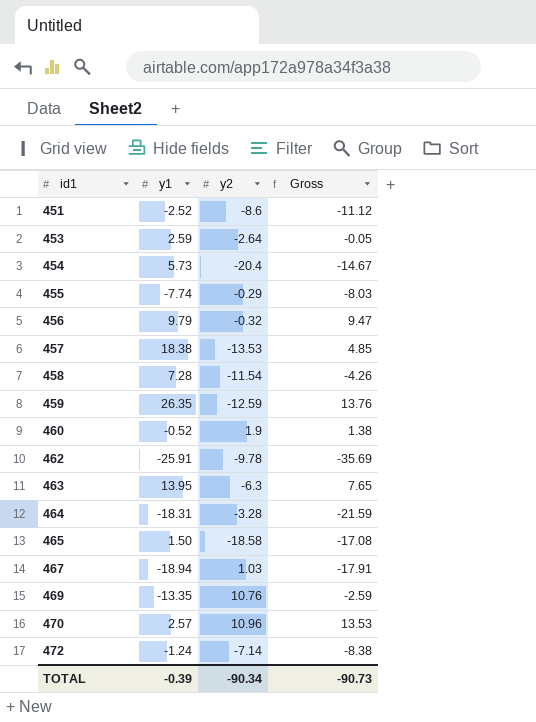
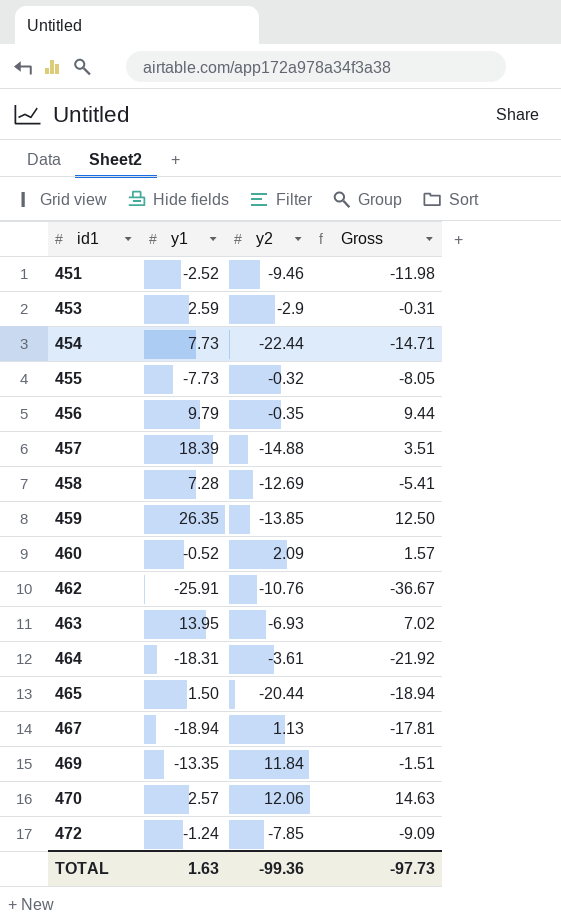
451 | y2: -8.6 -> -9.46
451 | Gross: -11.12 -> -11.98
453 | y2: -2.64 -> -2.9
453 | Gross: -0.05 -> -0.31
454 | y1: 5.73 -> 7.73
454 | y2: -20.4 -> -22.44
454 | Gross: -14.67 -> -14.71
455 | y1: -7.74 -> -7.73
455 | y2: -0.29 -> -0.32
455 | Gross: -8.03 -> -8.05
456 | y2: -0.32 -> -0.35
456 | Gross: 9.47 -> 9.44
457 | y1: 18.38 -> 18.39
457 | y2: -13.53 -> -14.88
457 | Gross: 4.85 -> 3.51
458 | y2: -11.54 -> -12.69
458 | Gross: -4.26 -> -5.41
459 | y2: -12.59 -> -13.85
459 | Gross: 13.76 -> 12.50
460 | y2: 1.9 -> 2.09
460 | Gross: 1.38 -> 1.57
462 | y2: -9.78 -> -10.76
462 | Gross: -35.69 -> -36.67
463 | y2: -6.3 -> -6.93
463 | Gross: 7.65 -> 7.02
464 | y2: -3.28 -> -3.61
464 | Gross: -21.59 -> -21.92
465 | y2: -18.58 -> -20.44
465 | Gross: -17.08 -> -18.94
467 | y2: 1.03 -> 1.13
467 | Gross: -17.91 -> -17.81
469 | y2: 10.76 -> 11.84
469 | Gross: -2.59 -> -1.51
470 | y2: 10.96 -> 12.06
470 | Gross: 13.53 -> 14.63
472 | y2: -7.14 -> -7.85
472 | Gross: -8.38 -> -9.09
TOTAL | y1: -0.39 -> 1.63
TOTAL | y2: -90.34 -> -99.36
TOTAL | Gross: -90.73 -> -97.73

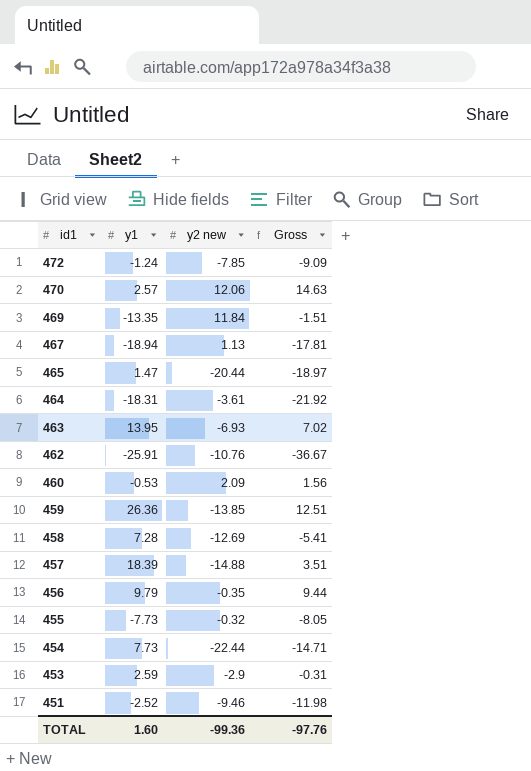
row order: id1 ascending -> id1 descending
column name: y2 -> y2 new
465 | y1: 1.50 -> 1.47
465 | Gross: -18.94 -> -18.97
460 | y1: -0.52 -> -0.53
460 | Gross: 1.57 -> 1.56
459 | y1: 26.35 -> 26.36
459 | Gross: 12.50 -> 12.51
TOTAL | y1: 1.63 -> 1.60
TOTAL | Gross: -97.73 -> -97.76

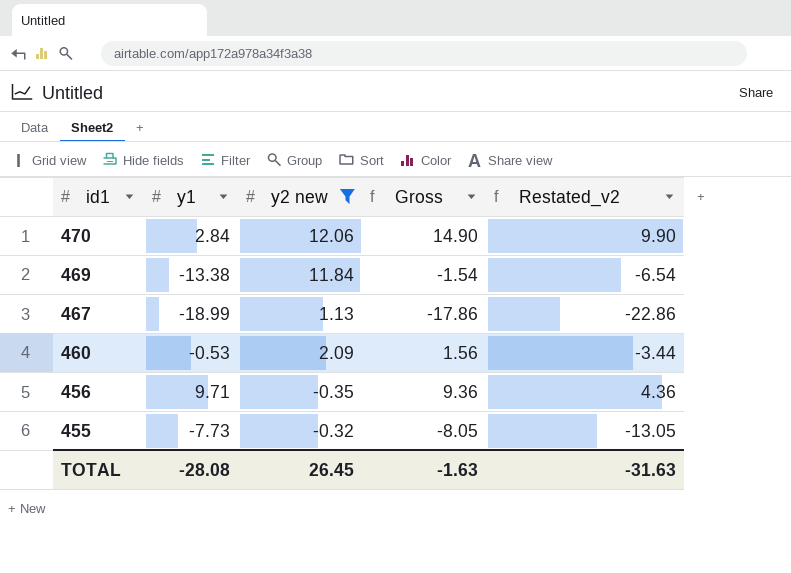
filter: none -> y2 new >= -0.35
column Restated_v2 | formula: none -> [Gross] - 5
470 | y1: 2.57 -> 2.84
470 | Gross: 14.63 -> 14.90
469 | y1: -13.35 -> -13.38
469 | Gross: -1.51 -> -1.54
467 | y1: -18.94 -> -18.99
467 | Gross: -17.81 -> -17.86
456 | y1: 9.79 -> 9.71
456 | Gross: 9.44 -> 9.36
TOTAL | y1: 1.60 -> -28.08
TOTAL | y2 new: -99.36 -> 26.45
TOTAL | Gross: -97.76 -> -1.63

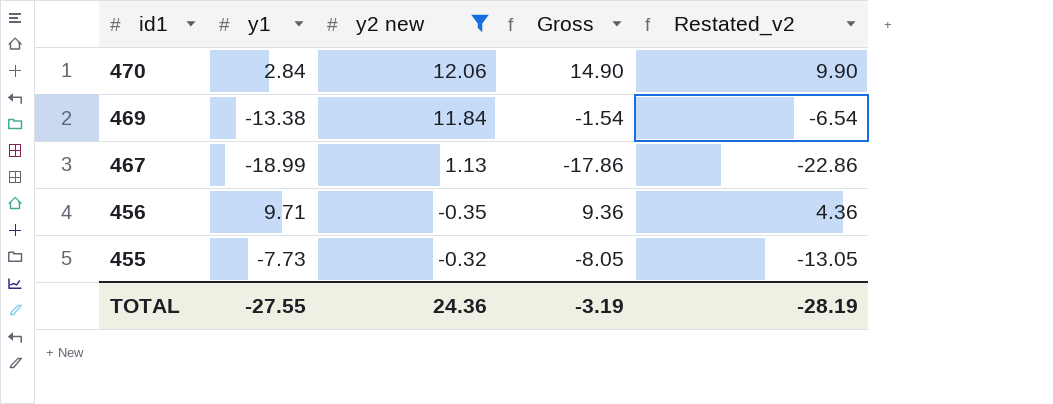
row 460: -0.53 | 2.09 | 1.56 | -3.44 -> none
TOTAL | y1: -28.08 -> -27.55
TOTAL | y2 new: 26.45 -> 24.36
TOTAL | Gross: -1.63 -> -3.19
TOTAL | Restated_v2: -31.63 -> -28.19

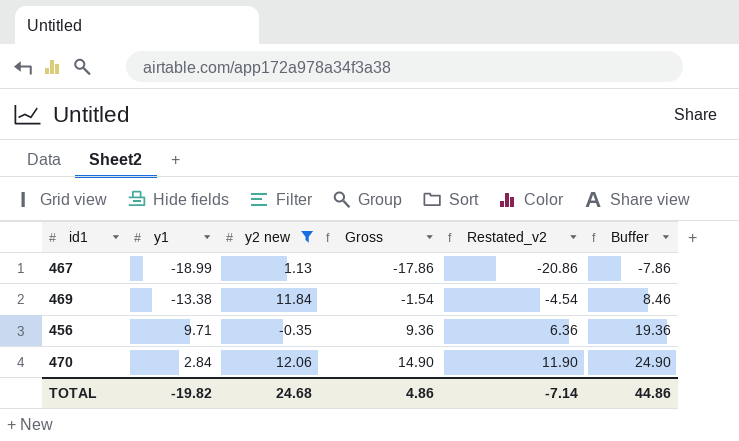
row order: id1 descending -> Gross ascending
column Restated_v2 | formula: [Gross] - 5 -> [Gross] - 3
column Buffer | formula: none -> [Gross] + 10
row 455: -7.73 | -0.32 | -8.05 | -13.05 -> none
TOTAL | y1: -27.55 -> -19.82
TOTAL | y2 new: 24.36 -> 24.68
TOTAL | Gross: -3.19 -> 4.86
TOTAL | Restated_v2: -28.19 -> -7.14

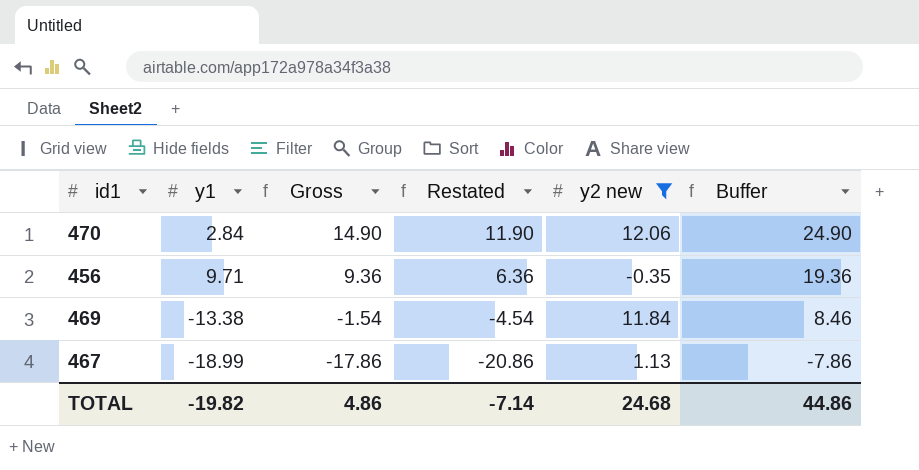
row order: Gross ascending -> Gross descending
column name: Restated_v2 -> Restated
column y2 new | position: 3 -> 5

